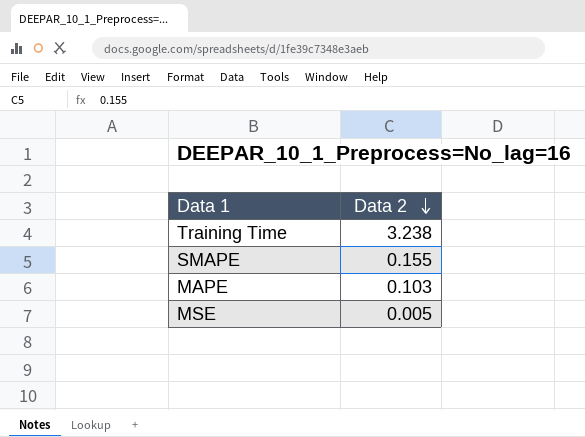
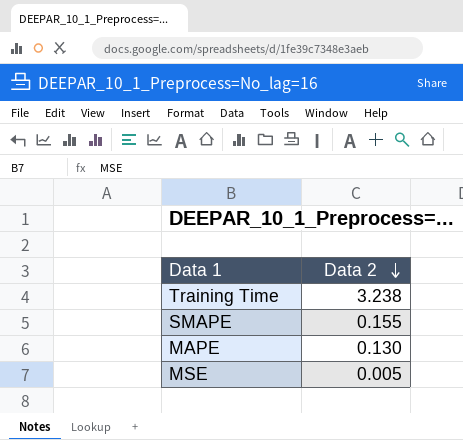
MAPE | Data 2: 0.103 -> 0.130

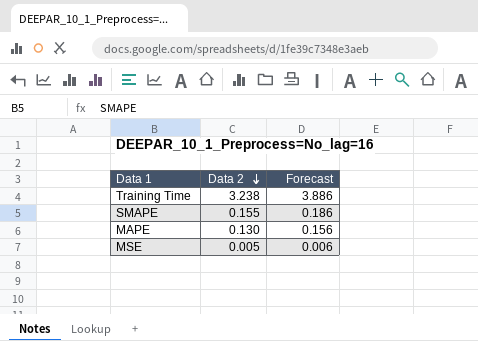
column Forecast | formula: none -> [Data 2] * 1.2

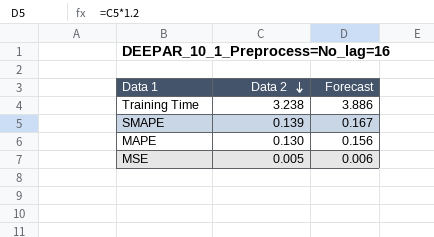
SMAPE | Data 2: 0.155 -> 0.139
SMAPE | Forecast: 0.186 -> 0.167

